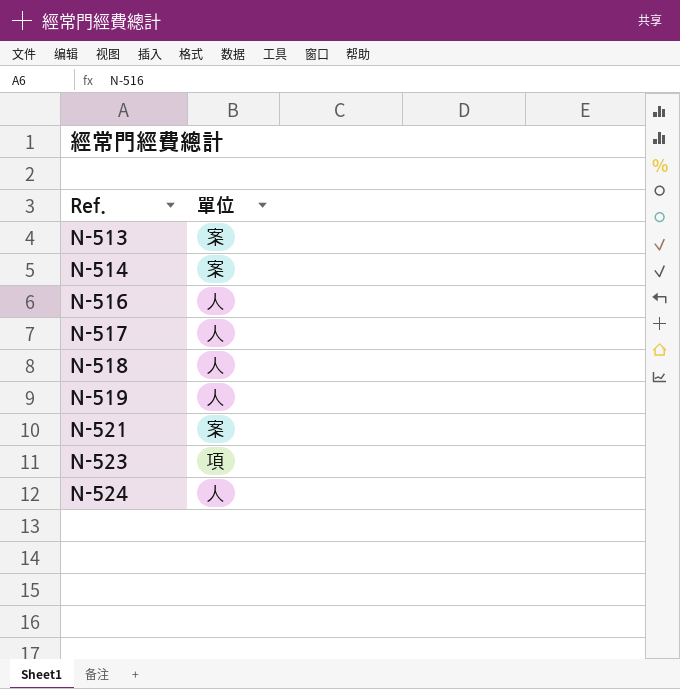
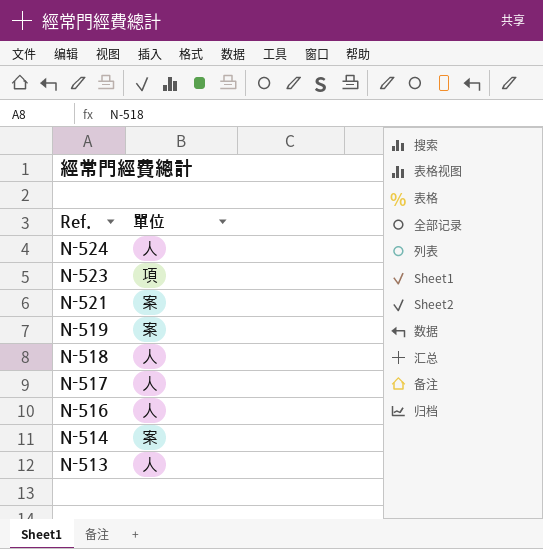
row order: Ref. ascending -> Ref. descending
N-519 | 單位: 人 -> 案
N-513 | 單位: 案 -> 人

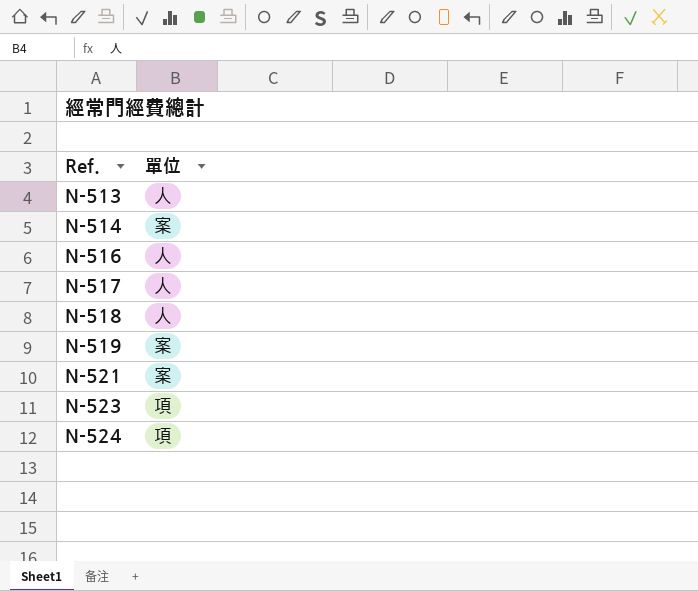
row order: Ref. descending -> Ref. ascending
N-524 | 單位: 人 -> 項

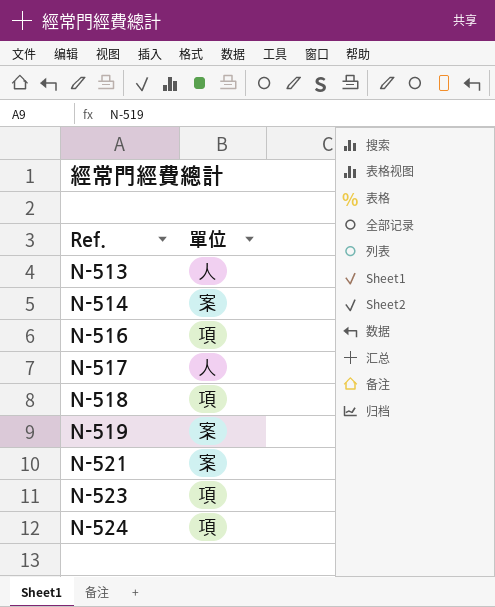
N-516 | 單位: 人 -> 項
N-518 | 單位: 人 -> 項

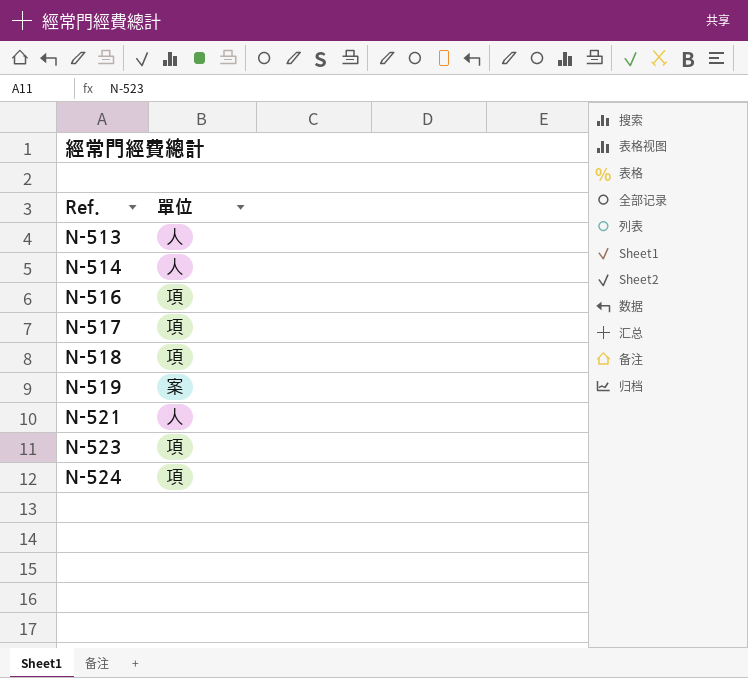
N-514 | 單位: 案 -> 人
N-517 | 單位: 人 -> 項
N-521 | 單位: 案 -> 人

